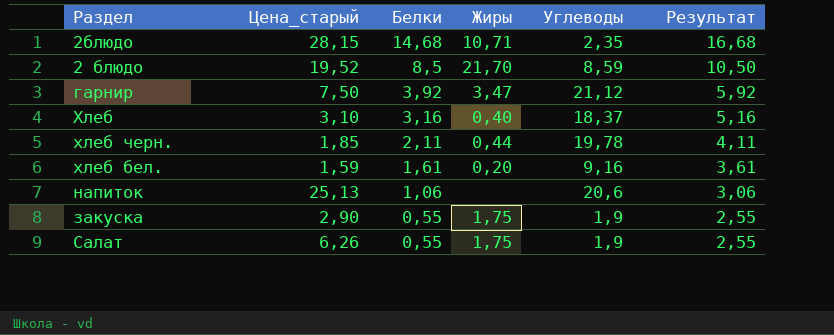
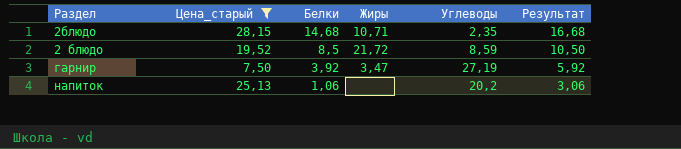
filter: none -> Цена_старый >= 7,50
2 блюдо | Жиры: 21,70 -> 21,72
гарнир | Углеводы: 21,12 -> 27,19
напиток | Углеводы: 20,6 -> 20,2

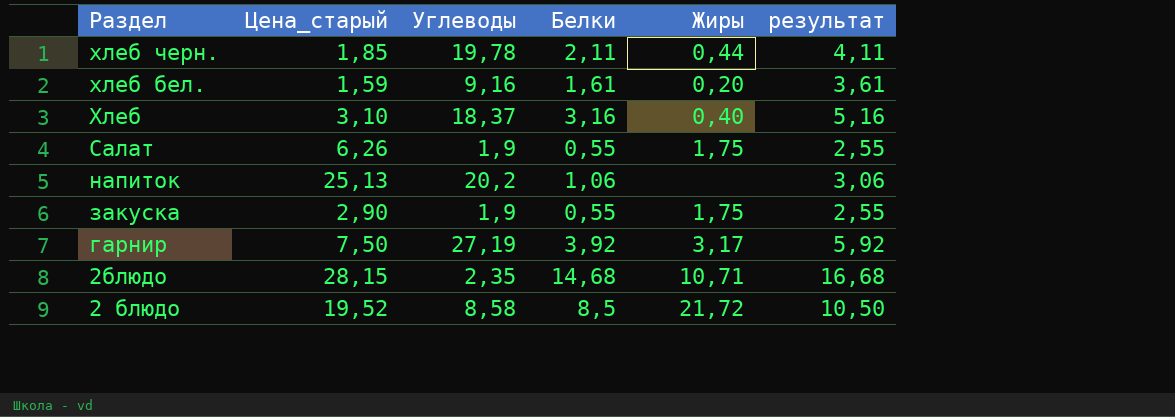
filter: Цена_старый >= 7,50 -> none
row order: Белки descending -> Раздел descending
column Углеводы | position: 5 -> 3
column name: Результат -> результат
гарнир | Жиры: 3,47 -> 3,17
2 блюдо | Углеводы: 8,59 -> 8,58

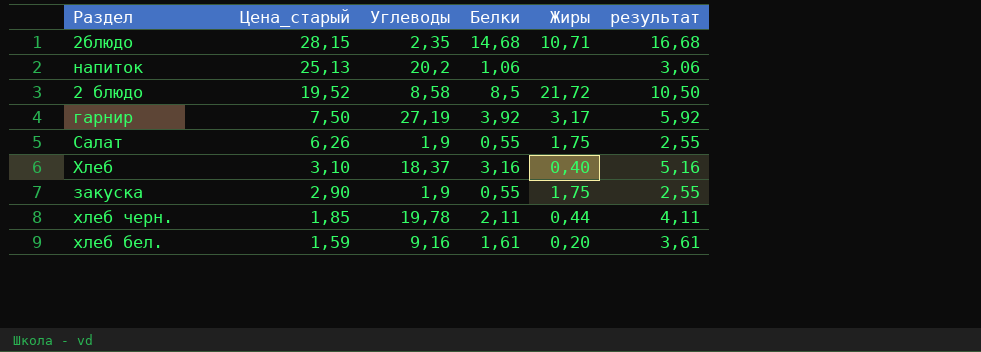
row order: Раздел descending -> Цена_старый descending

